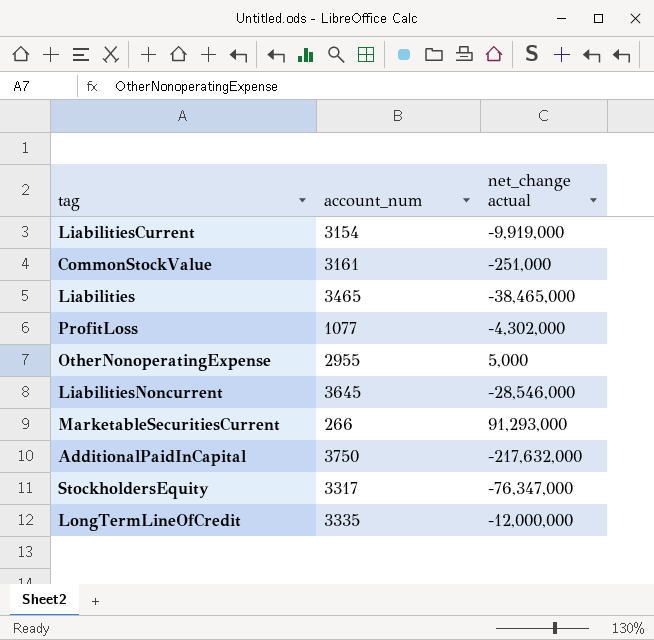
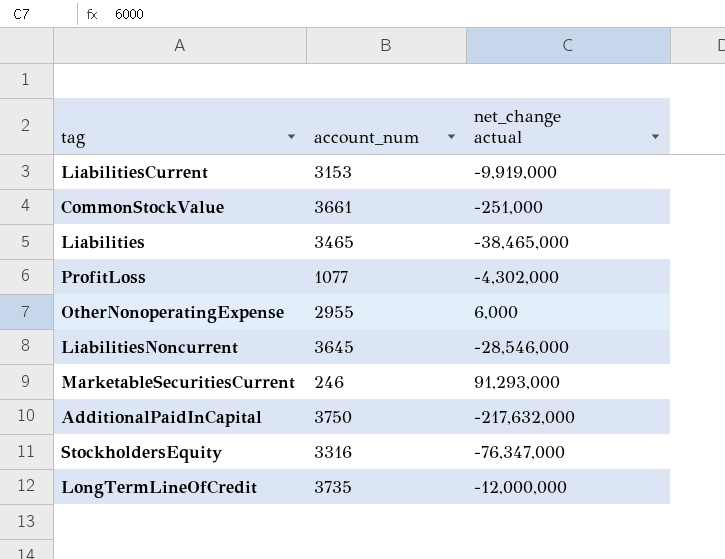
LiabilitiesCurrent | account_num: 3154 -> 3153
CommonStockValue | account_num: 3161 -> 3661
OtherNonoperatingExpense | net_change actual: 5,000 -> 6,000
MarketableSecuritiesCurrent | account_num: 266 -> 246
StockholdersEquity | account_num: 3317 -> 3316
LongTermLineOfCredit | account_num: 3335 -> 3735

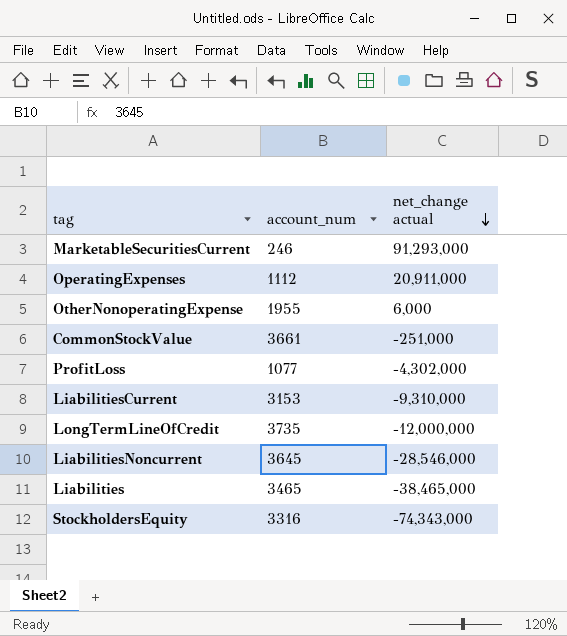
row order: none -> net_change actual descending
row AdditionalPaidInCapital: 3750 | -217,632,000 -> none
row OperatingExpenses: none -> 1112 | 20,911,000
OtherNonoperatingExpense | account_num: 2955 -> 1955
LiabilitiesCurrent | net_change actual: -9,919,000 -> -9,310,000
StockholdersEquity | net_change actual: -76,347,000 -> -74,343,000

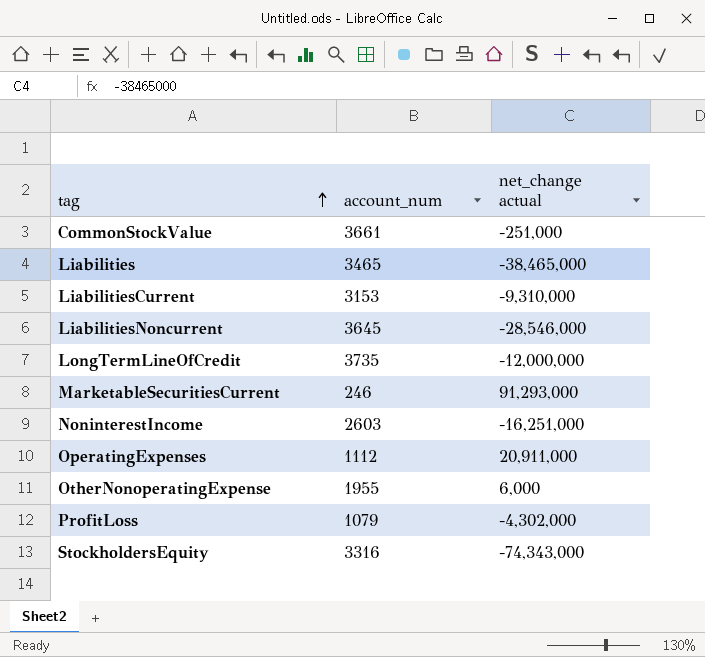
row order: net_change actual descending -> tag ascending
row NoninterestIncome: none -> 2603 | -16,251,000
ProfitLoss | account_num: 1077 -> 1079

